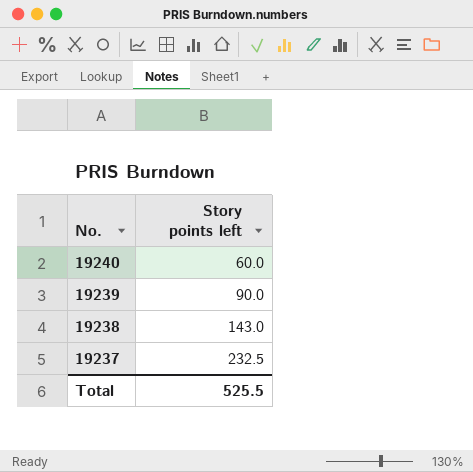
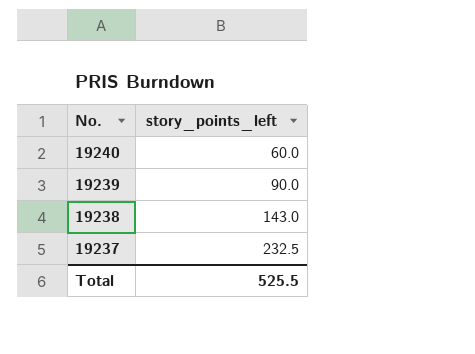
column name: Story points left -> story_points_left

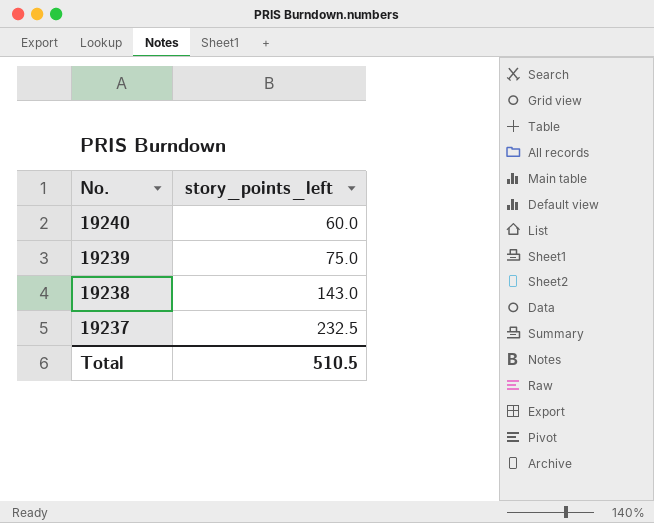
19239 | story_points_left: 90.0 -> 75.0
Total | story_points_left: 525.5 -> 510.5

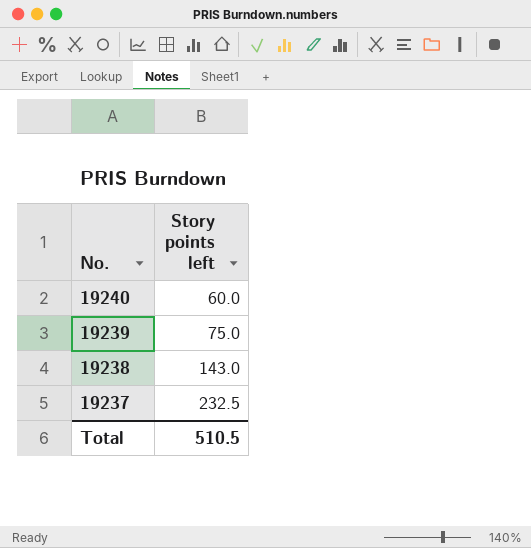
column name: story_points_left -> Story points left

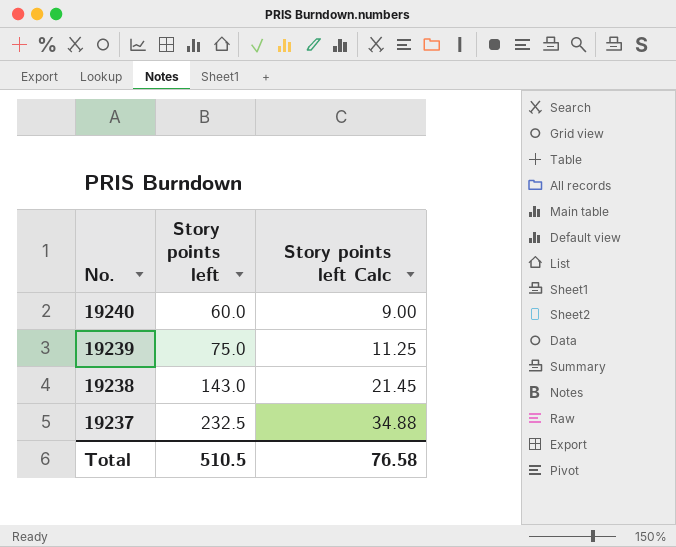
column Story points left Calc | formula: none -> [Story points left] * 0.15

